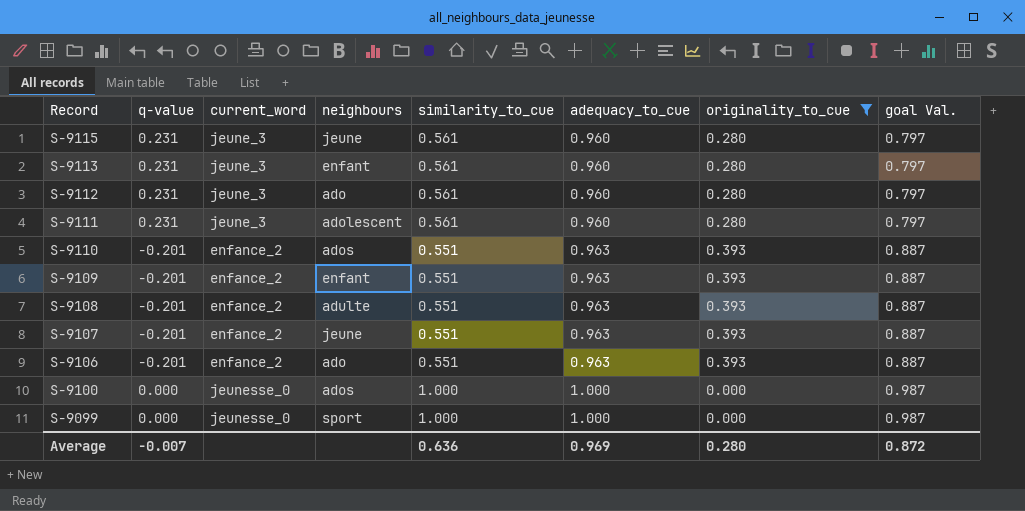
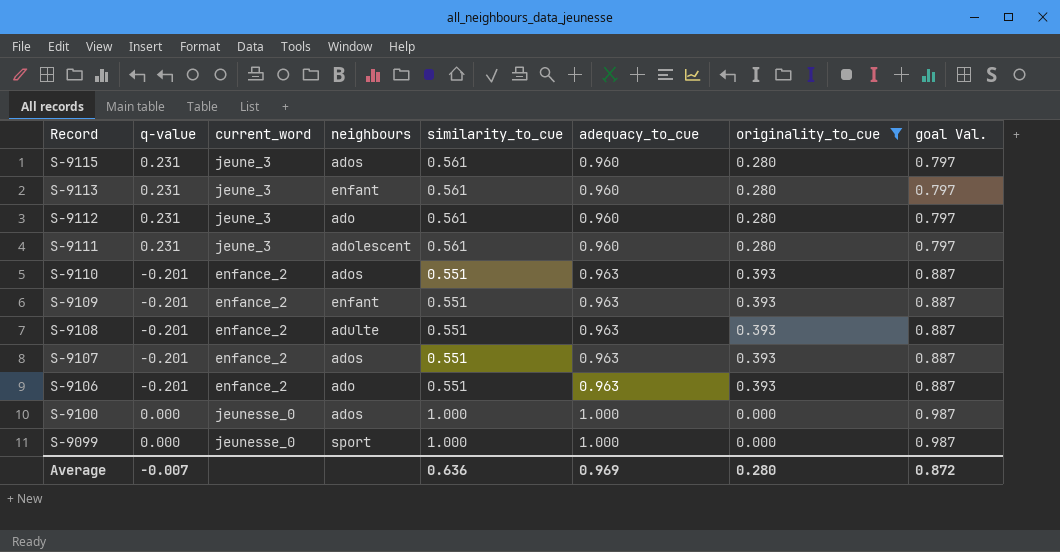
S-9115 | neighbours: jeune -> ados
S-9107 | neighbours: jeune -> ados

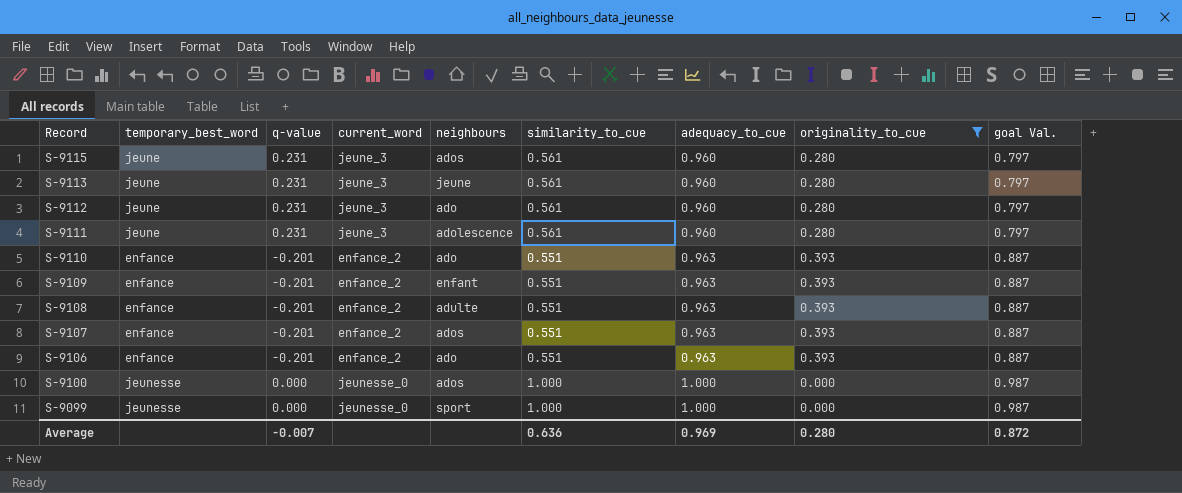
column temporary_best_word | position: none -> 2
S-9113 | neighbours: enfant -> jeune
S-9111 | neighbours: adolescent -> adolescence
S-9110 | neighbours: ados -> ado

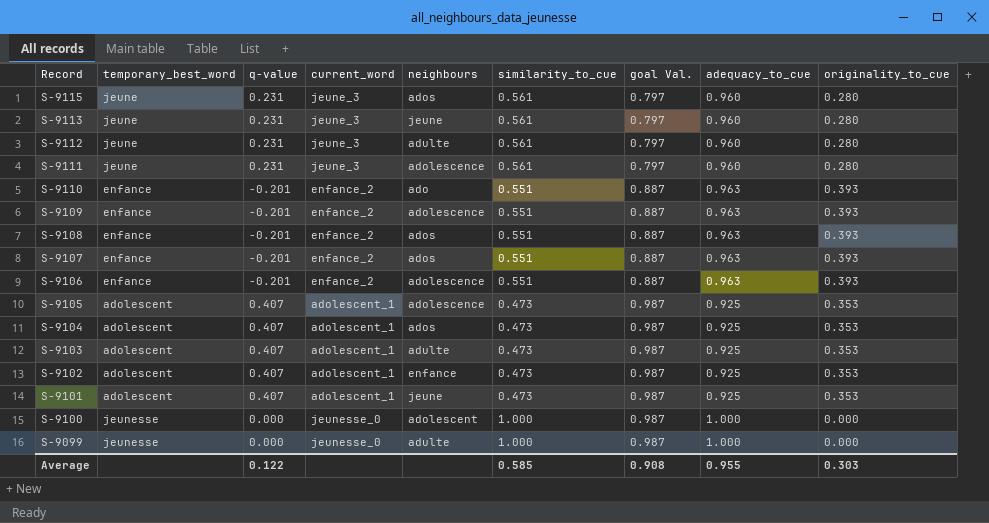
filter: originality_to_cue != 0.353 -> none
column goal Val. | position: 9 -> 7
S-9112 | neighbours: ado -> adulte
S-9109 | neighbours: enfant -> adolescence
S-9108 | neighbours: adulte -> ados
S-9106 | neighbours: ado -> adolescence
S-9100 | neighbours: ados -> adolescent
S-9099 | neighbours: sport -> adulte
Average | q-value: -0.007 -> 0.122
Average | similarity_to_cue: 0.636 -> 0.585
Average | goal Val.: 0.872 -> 0.908
Average | adequacy_to_cue: 0.969 -> 0.955
Average | originality_to_cue: 0.280 -> 0.303

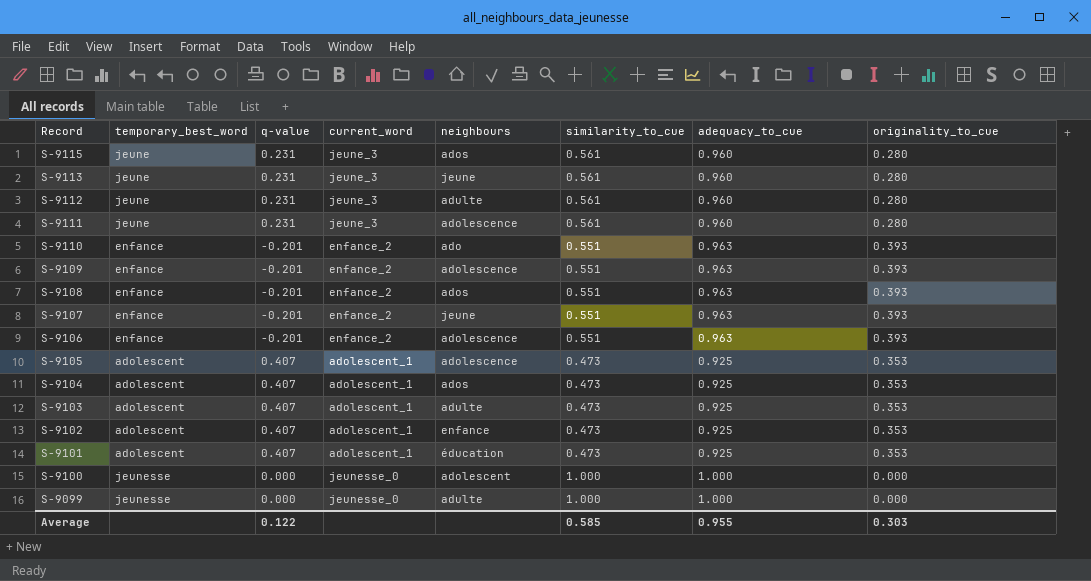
column goal Val. | position: 7 -> none
S-9107 | neighbours: ados -> jeune
S-9101 | neighbours: jeune -> éducation

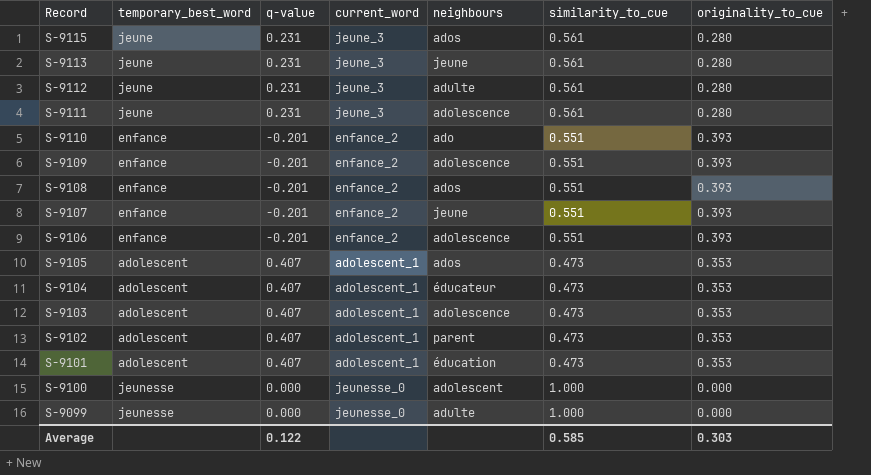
column adequacy_to_cue | position: 7 -> none
S-9105 | neighbours: adolescence -> ados
S-9104 | neighbours: ados -> éducateur
S-9103 | neighbours: adulte -> adolescence
S-9102 | neighbours: enfance -> parent

